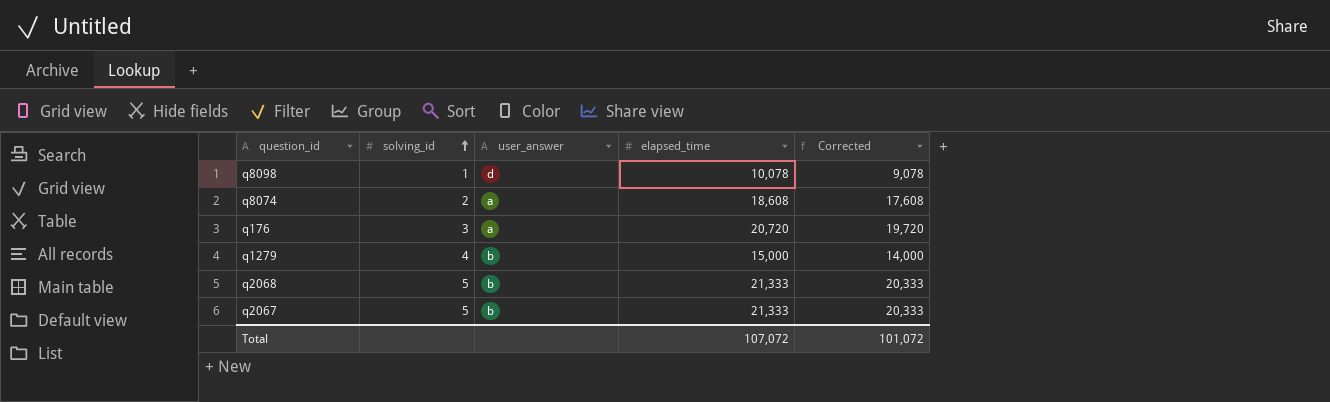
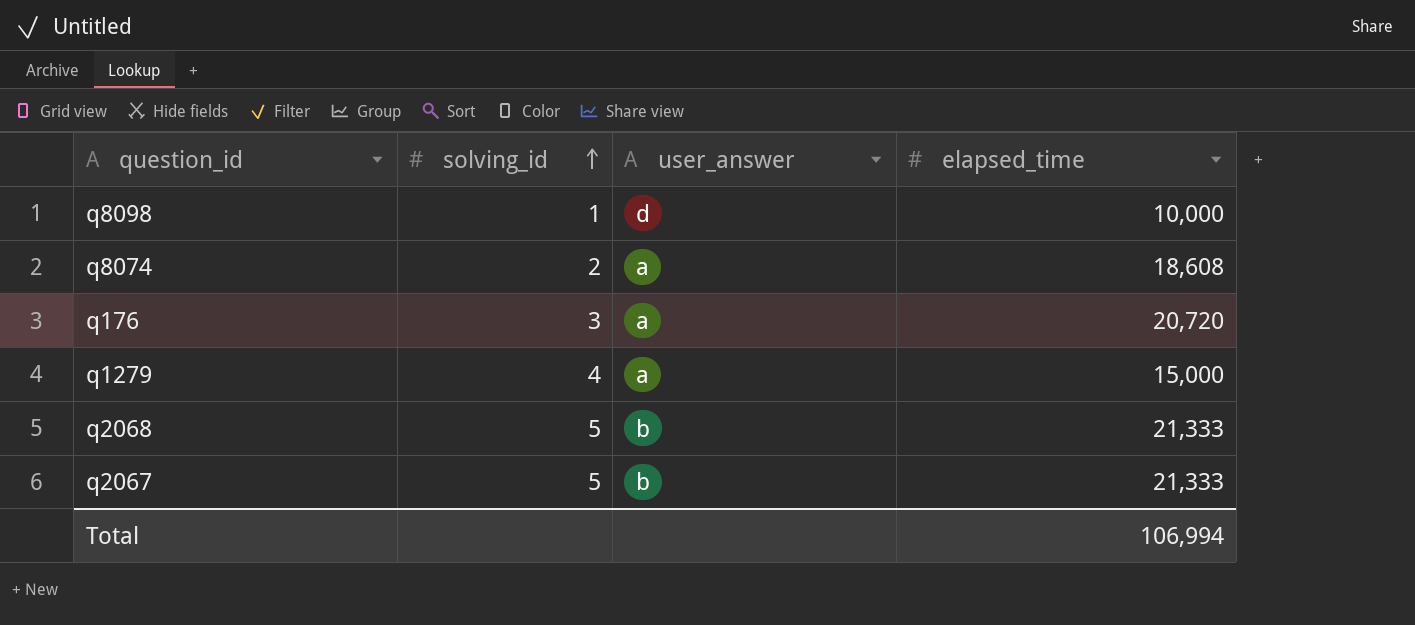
column Corrected | formula: [elapsed_time] - 1000 -> none
q8098 | elapsed_time: 10,078 -> 10,000
q1279 | user_answer: b -> a
Total | elapsed_time: 107,072 -> 106,994

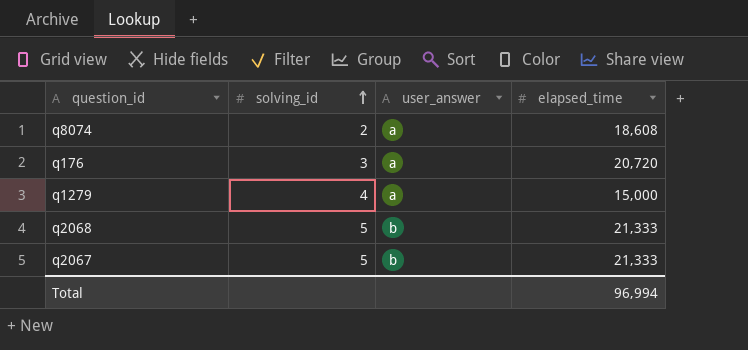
row q8098: 1 | d | 10,000 -> none
Total | elapsed_time: 106,994 -> 96,994

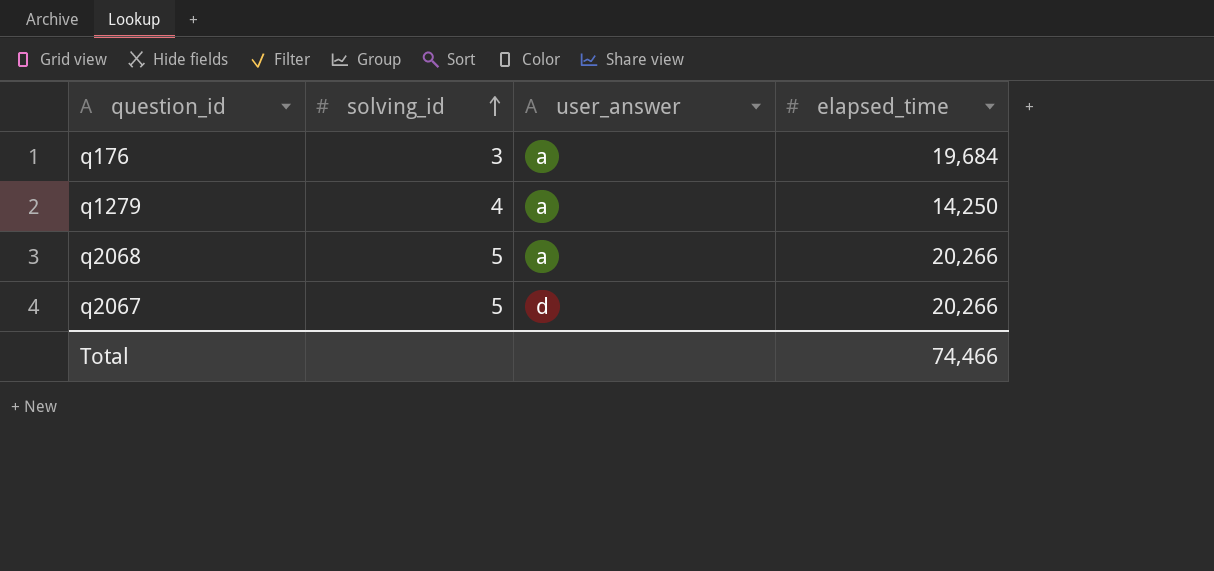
row q8074: 2 | a | 18,608 -> none
q176 | elapsed_time: 20,720 -> 19,684
q1279 | elapsed_time: 15,000 -> 14,250
q2068 | user_answer: b -> a
q2068 | elapsed_time: 21,333 -> 20,266
q2067 | user_answer: b -> d
q2067 | elapsed_time: 21,333 -> 20,266
Total | elapsed_time: 96,994 -> 74,466

